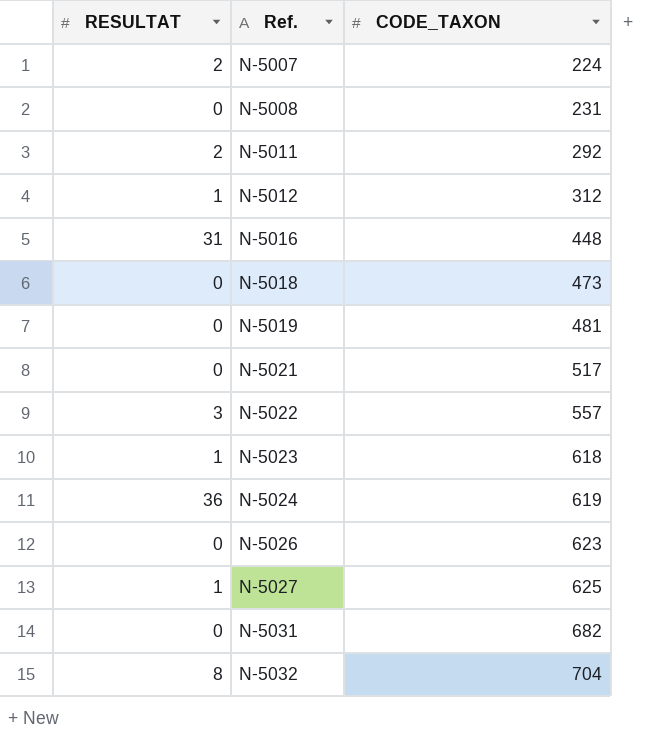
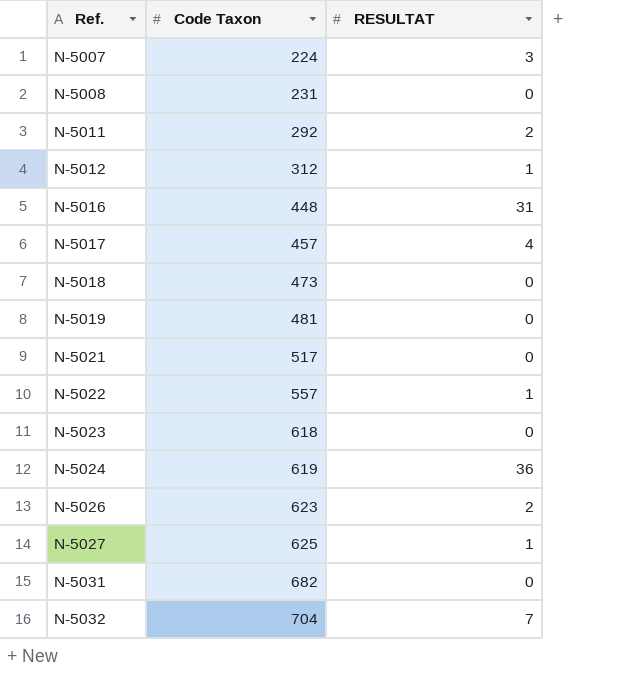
column name: CODE_TAXON -> Code Taxon
column RESULTAT | position: 1 -> 3
N-5007 | RESULTAT: 2 -> 3
row N-5017: none -> 457 | 4
N-5022 | RESULTAT: 3 -> 1
N-5023 | RESULTAT: 1 -> 0
N-5026 | RESULTAT: 0 -> 2
N-5032 | RESULTAT: 8 -> 7

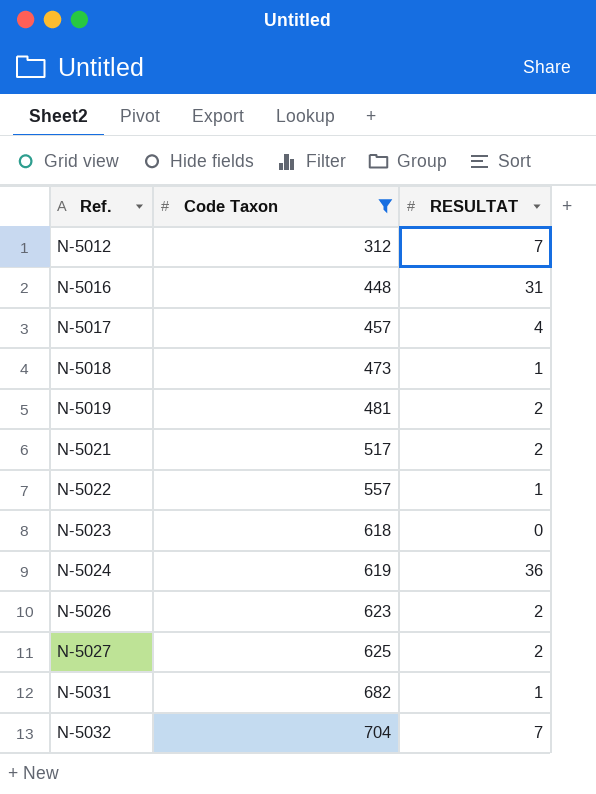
filter: none -> Code Taxon >= 312
N-5012 | RESULTAT: 1 -> 7
N-5018 | RESULTAT: 0 -> 1
N-5019 | RESULTAT: 0 -> 2
N-5021 | RESULTAT: 0 -> 2
N-5027 | RESULTAT: 1 -> 2
N-5031 | RESULTAT: 0 -> 1

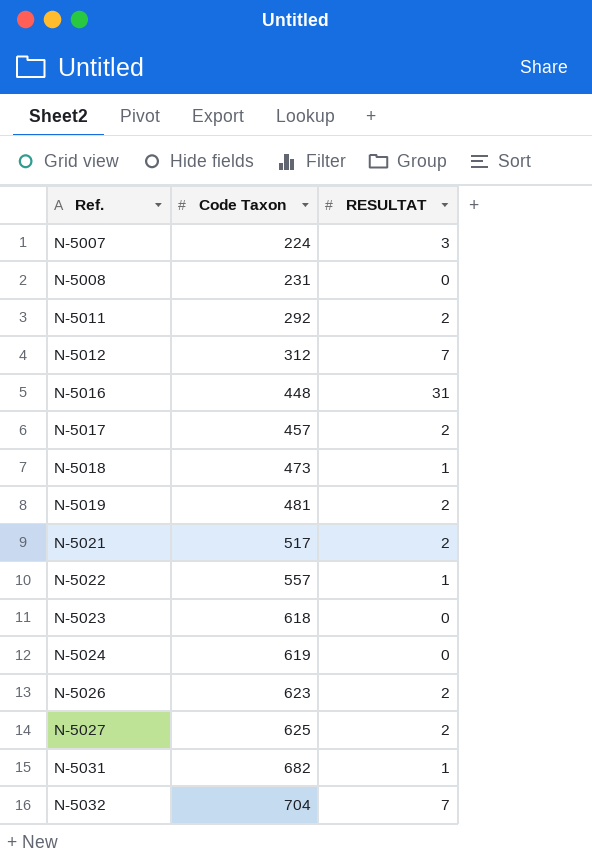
filter: Code Taxon >= 312 -> none
N-5017 | RESULTAT: 4 -> 2
N-5024 | RESULTAT: 36 -> 0

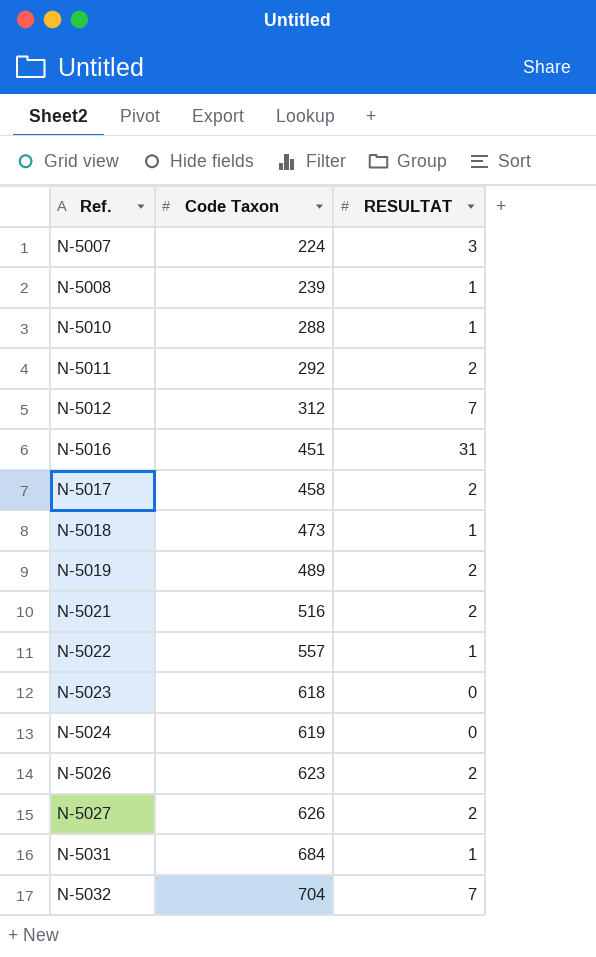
N-5008 | Code Taxon: 231 -> 239
N-5008 | RESULTAT: 0 -> 1
row N-5010: none -> 288 | 1
N-5016 | Code Taxon: 448 -> 451
N-5017 | Code Taxon: 457 -> 458
N-5019 | Code Taxon: 481 -> 489
N-5021 | Code Taxon: 517 -> 516
N-5027 | Code Taxon: 625 -> 626
N-5031 | Code Taxon: 682 -> 684

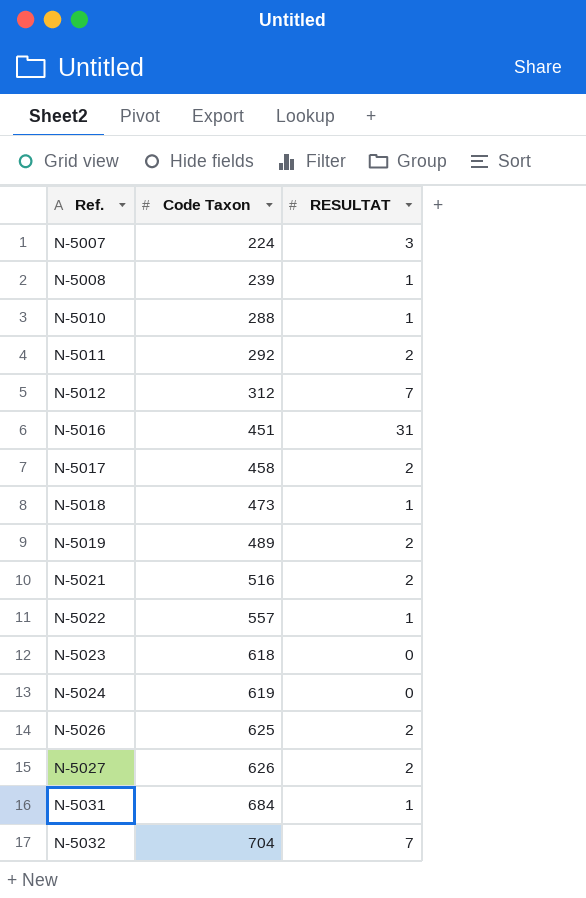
N-5026 | Code Taxon: 623 -> 625

